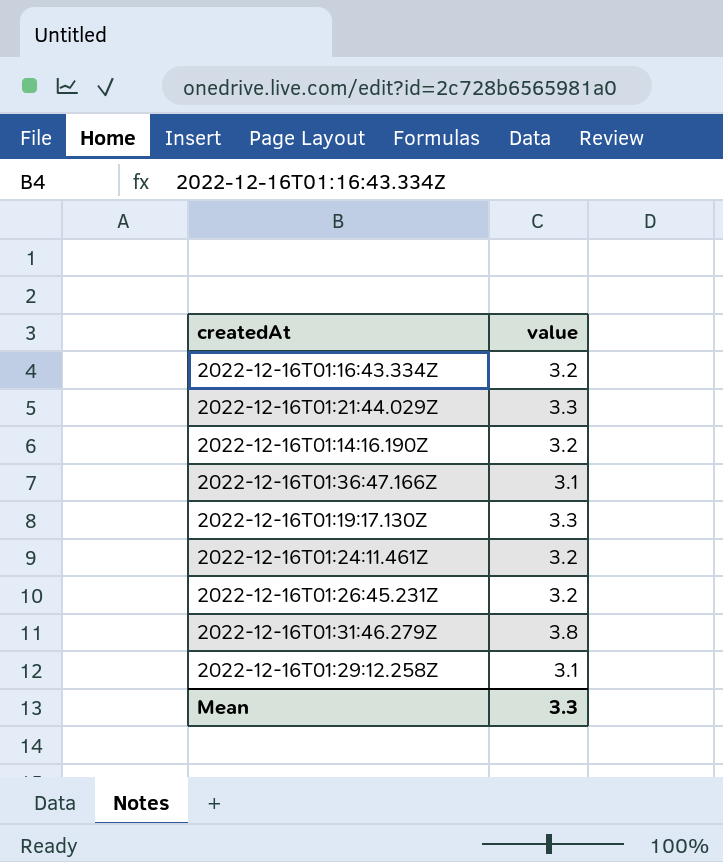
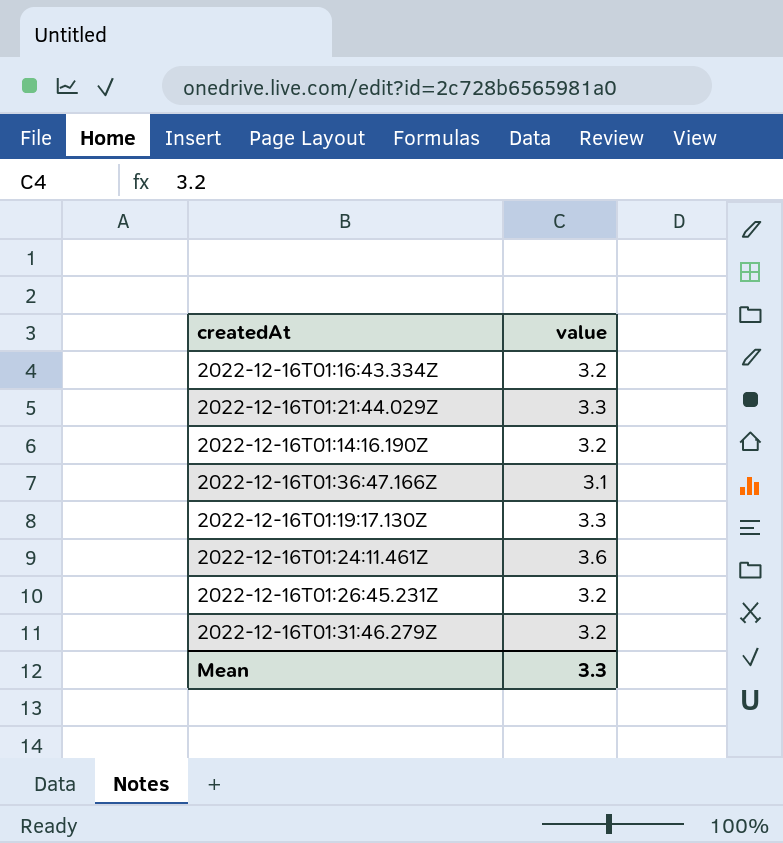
row 2022-12-16T01:29:12.258Z: 3.1 -> none
2022-12-16T01:24:11.461Z | value: 3.2 -> 3.6
2022-12-16T01:31:46.279Z | value: 3.8 -> 3.2

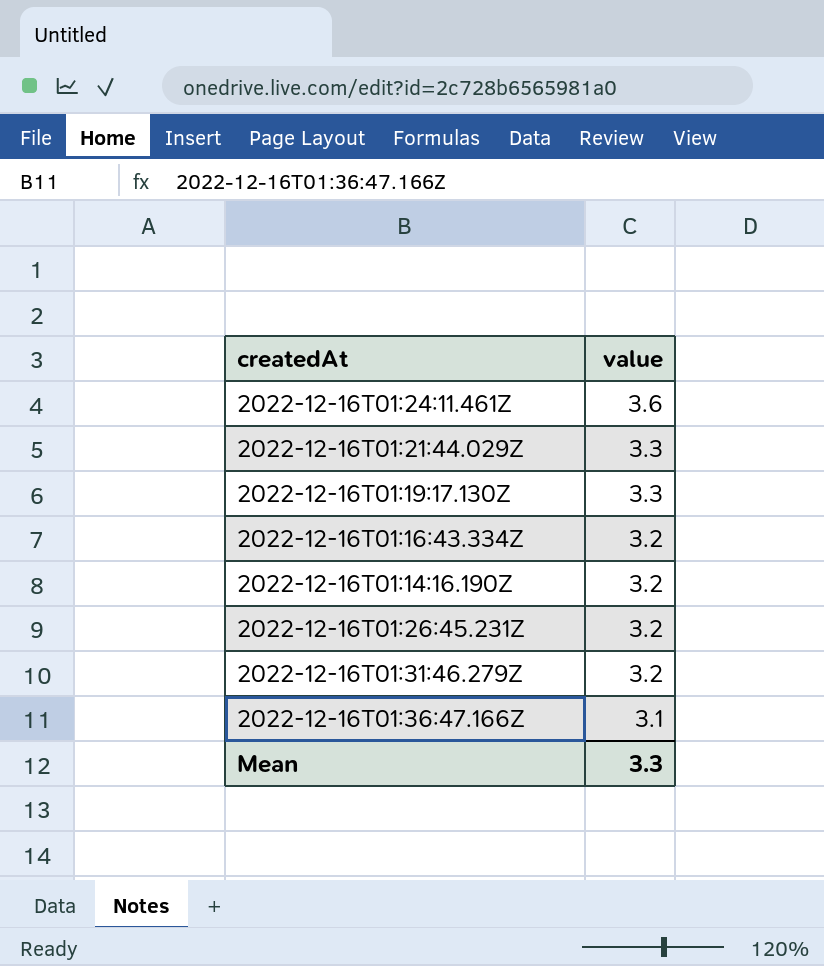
row order: none -> value descending

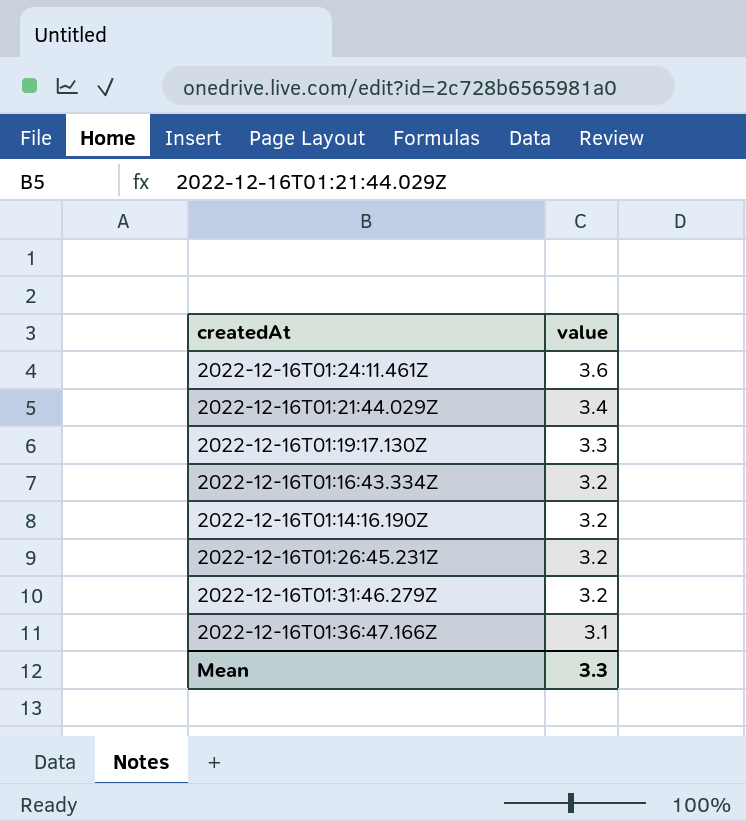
2022-12-16T01:21:44.029Z | value: 3.3 -> 3.4

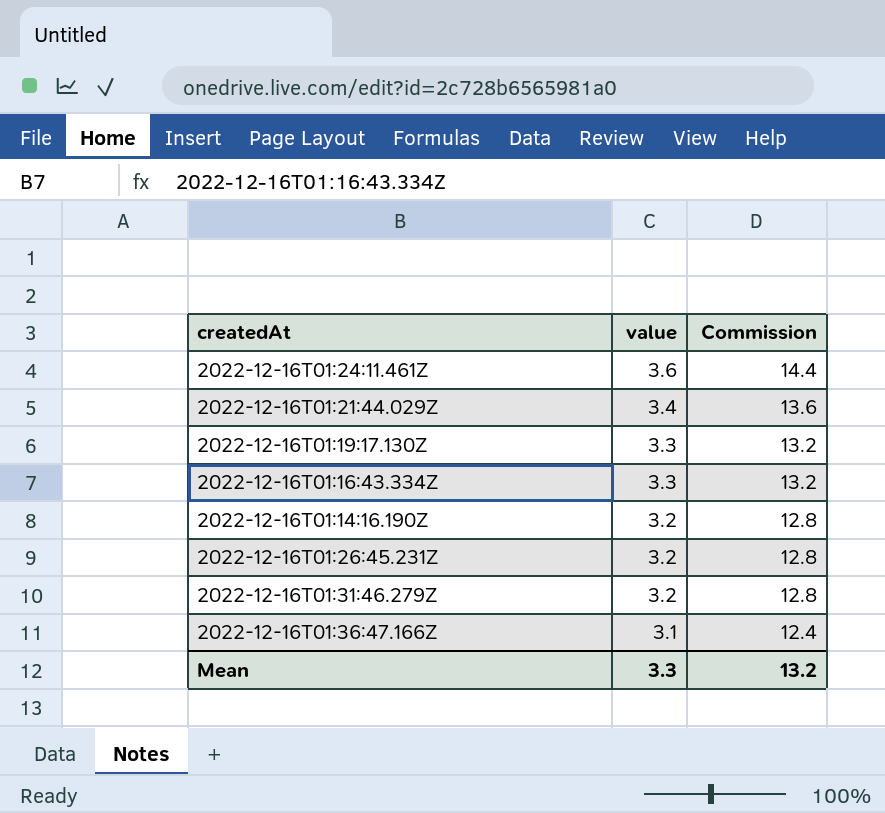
column Commission | formula: none -> [value] * 4
2022-12-16T01:16:43.334Z | value: 3.2 -> 3.3

